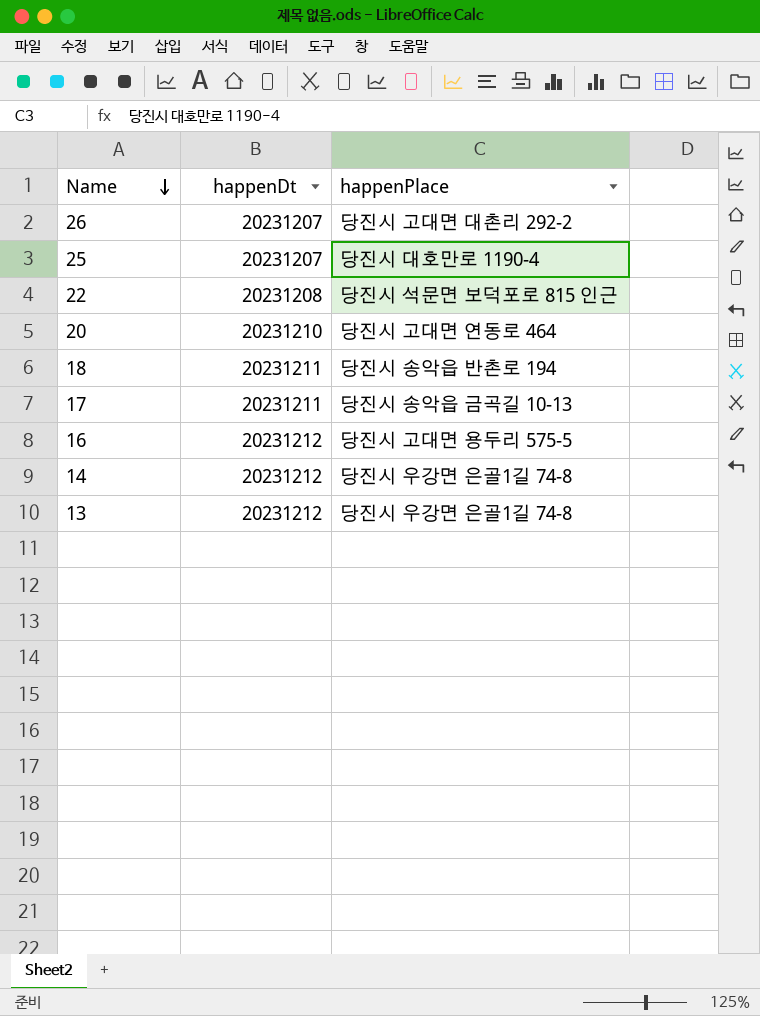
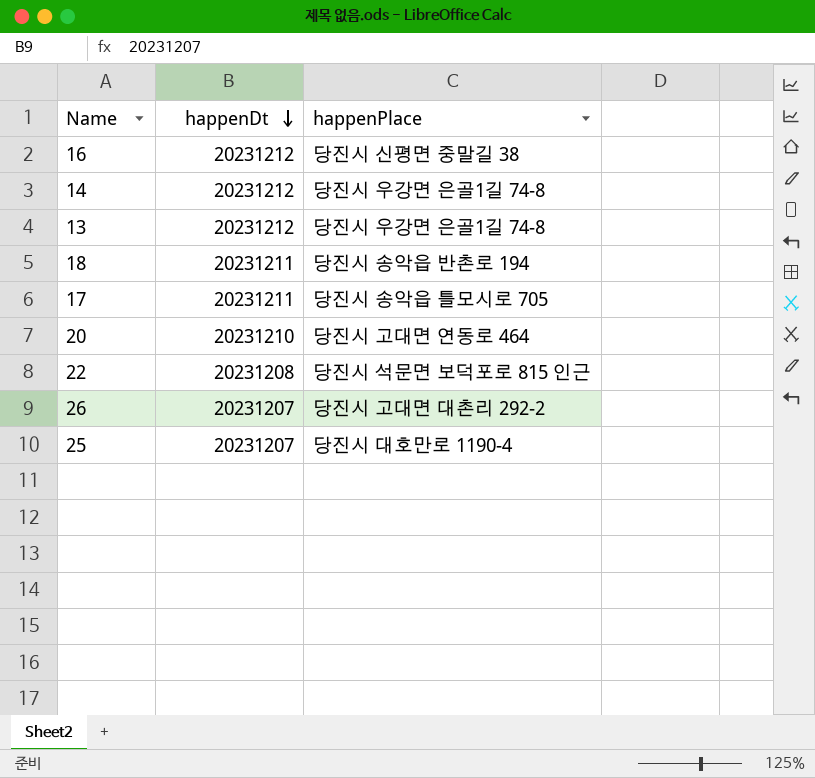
row order: Name descending -> happenDt descending
16 | happenPlace: 당진시 고대면 용두리 575-5 -> 당진시 신평면 중말길 38
17 | happenPlace: 당진시 송악읍 금곡길 10-13 -> 당진시 송악읍 틀모시로 705

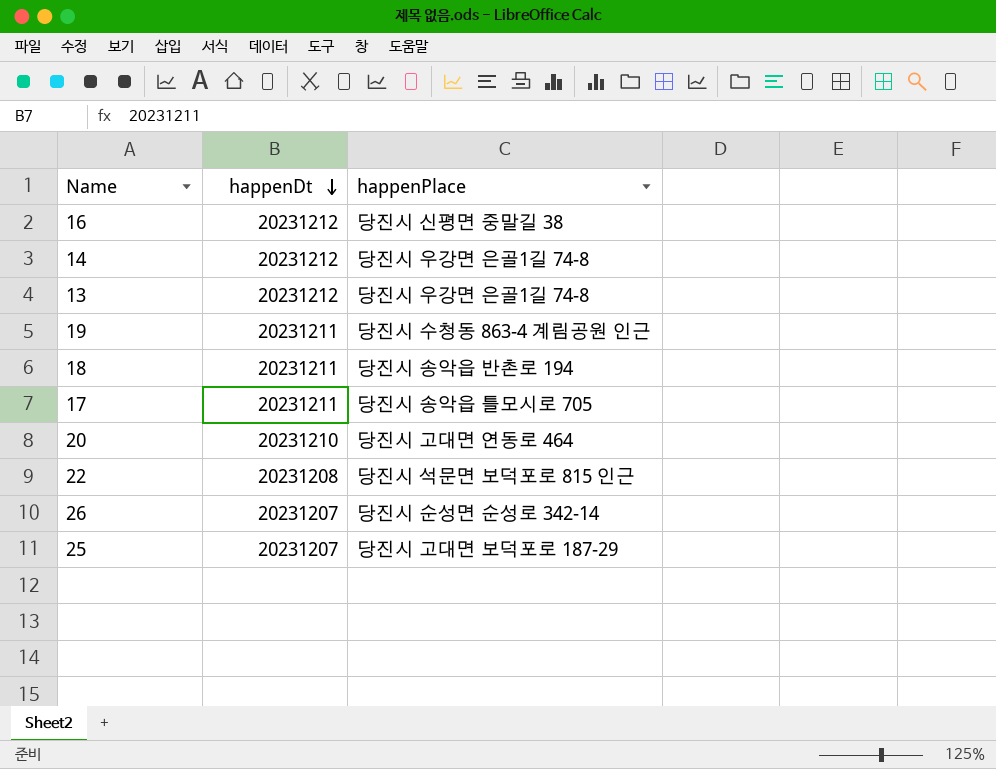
row 19: none -> 20231211 | 당진시 수청동 863-4 계림공원 인근
26 | happenPlace: 당진시 고대면 대촌리 292-2 -> 당진시 순성면 순성로 342-14
25 | happenPlace: 당진시 대호만로 1190-4 -> 당진시 고대면 보덕포로 187-29

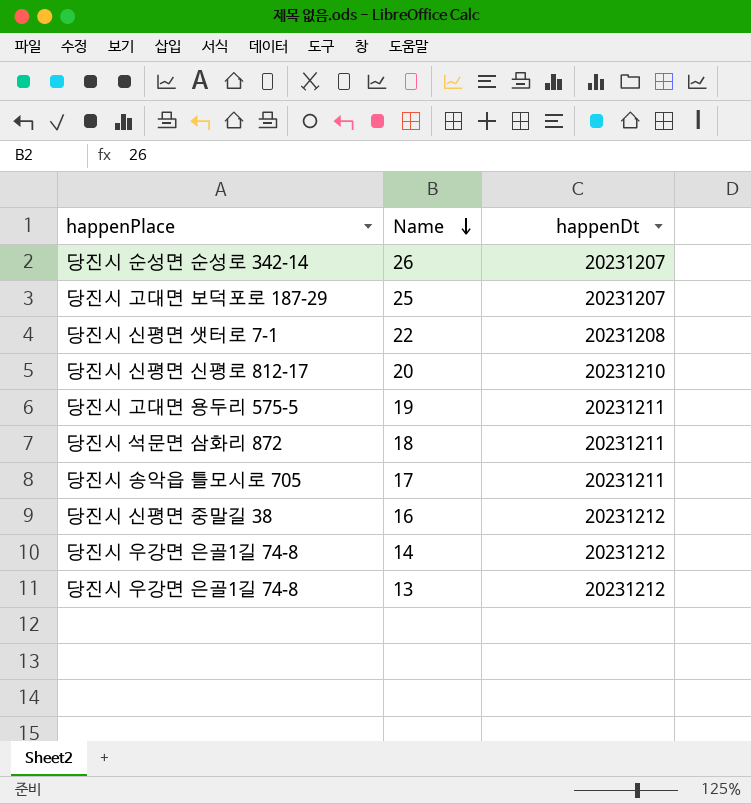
row order: happenDt descending -> Name descending
column happenPlace | position: 3 -> 1
22 | happenPlace: 당진시 석문면 보덕포로 815 인근 -> 당진시 신평면 샛터로 7-1
20 | happenPlace: 당진시 고대면 연동로 464 -> 당진시 신평면 신평로 812-17
19 | happenPlace: 당진시 수청동 863-4 계림공원 인근 -> 당진시 고대면 용두리 575-5
18 | happenPlace: 당진시 송악읍 반촌로 194 -> 당진시 석문면 삼화리 872

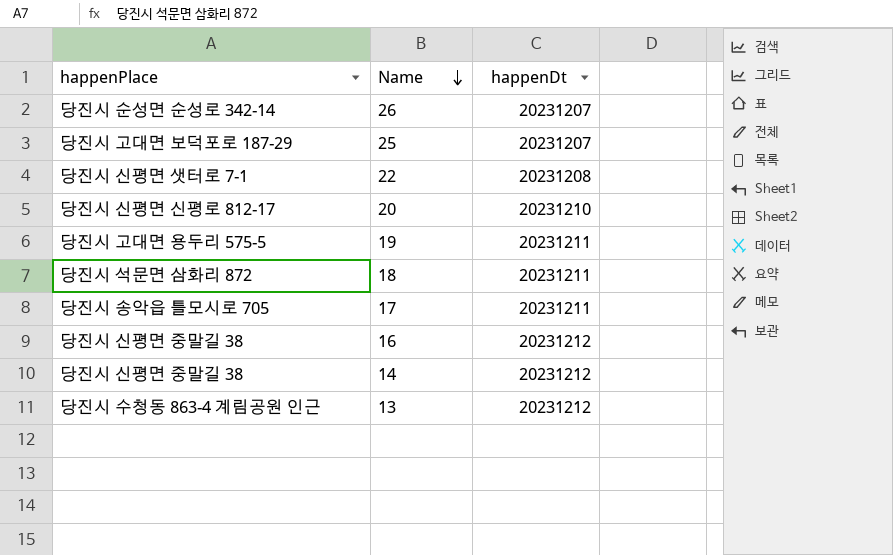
14 | happenPlace: 당진시 우강면 은골1길 74-8 -> 당진시 신평면 중말길 38
13 | happenPlace: 당진시 우강면 은골1길 74-8 -> 당진시 수청동 863-4 계림공원 인근

